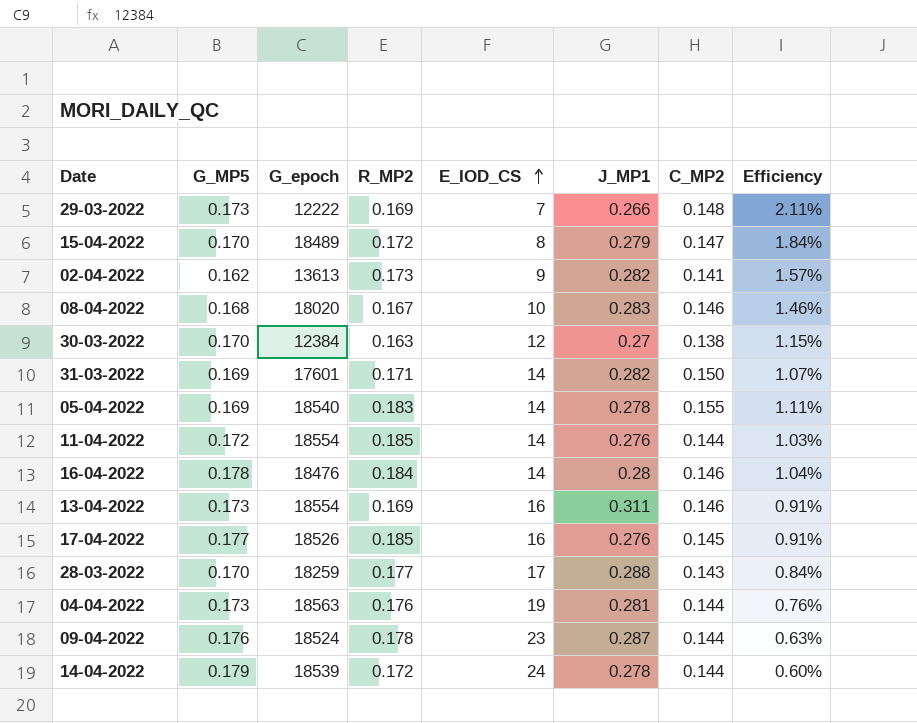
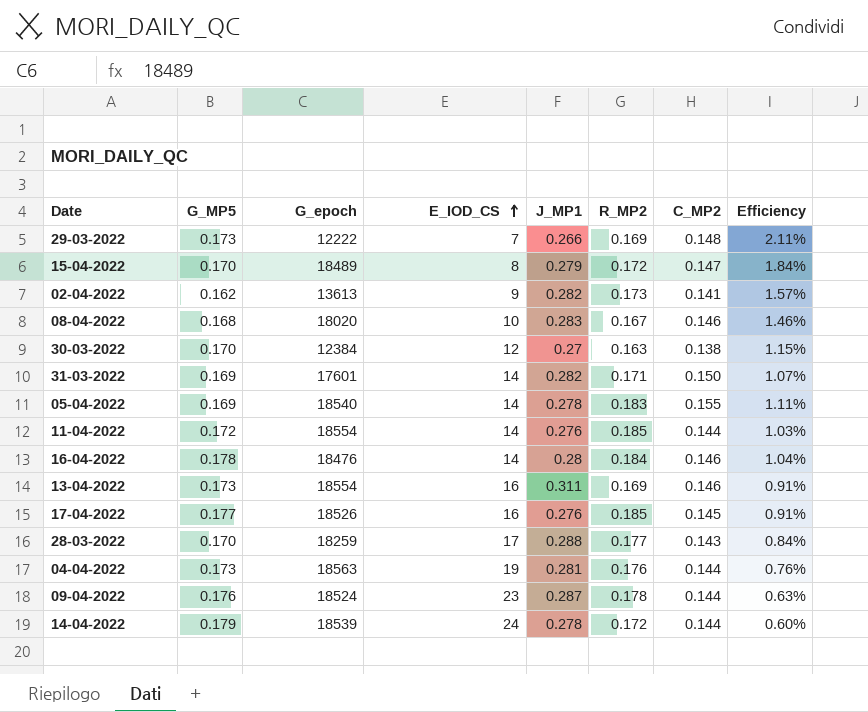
column R_MP2 | position: 4 -> 6

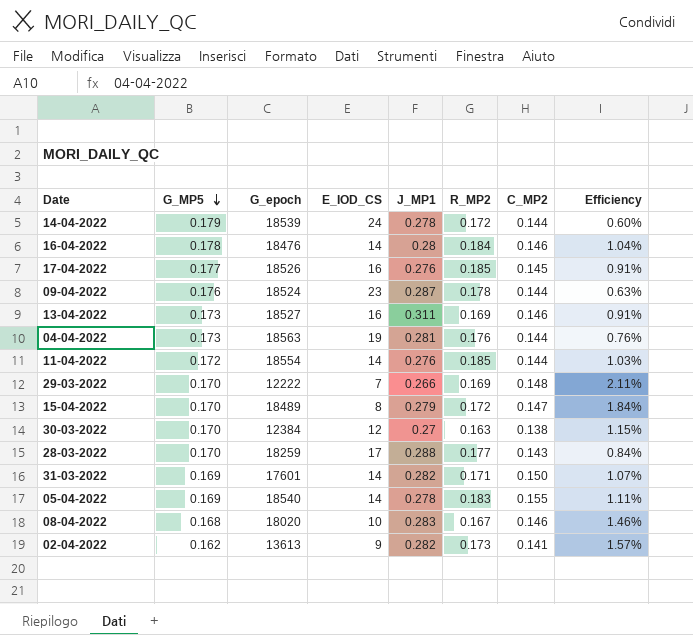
row order: E_IOD_CS ascending -> G_MP5 descending
13-04-2022 | G_epoch: 18554 -> 18527
29-03-2022 | G_MP5: 0.173 -> 0.170

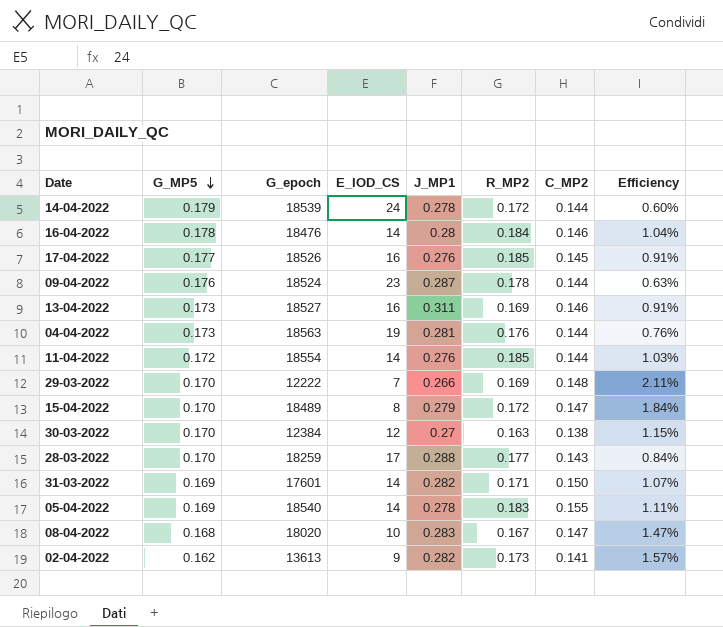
08-04-2022 | C_MP2: 0.146 -> 0.147
08-04-2022 | Efficiency: 1.46% -> 1.47%

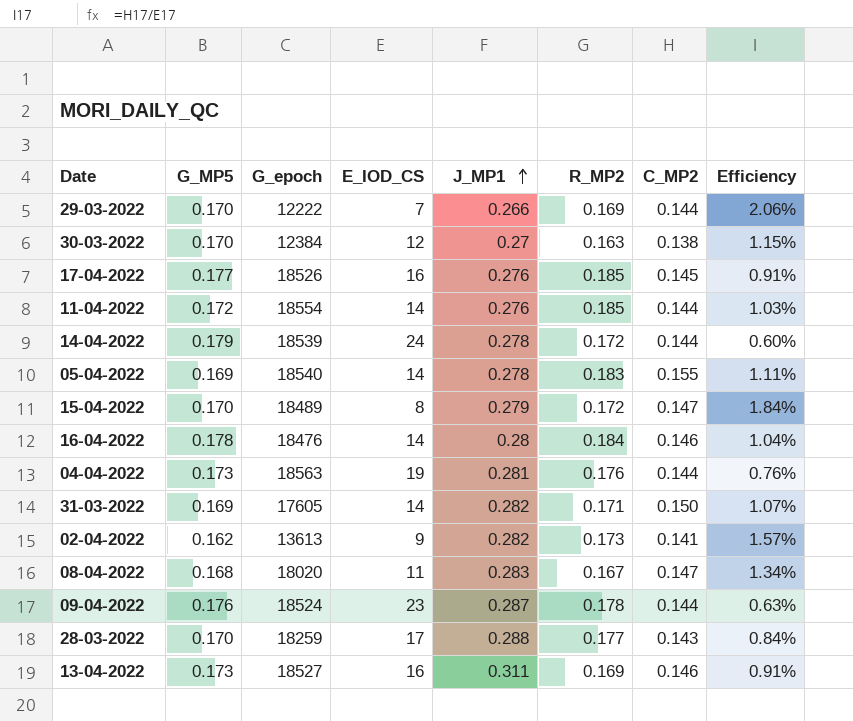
row order: G_MP5 descending -> J_MP1 ascending
29-03-2022 | C_MP2: 0.148 -> 0.144
29-03-2022 | Efficiency: 2.11% -> 2.06%
31-03-2022 | G_epoch: 17601 -> 17605
08-04-2022 | E_IOD_CS: 10 -> 11
08-04-2022 | Efficiency: 1.47% -> 1.34%

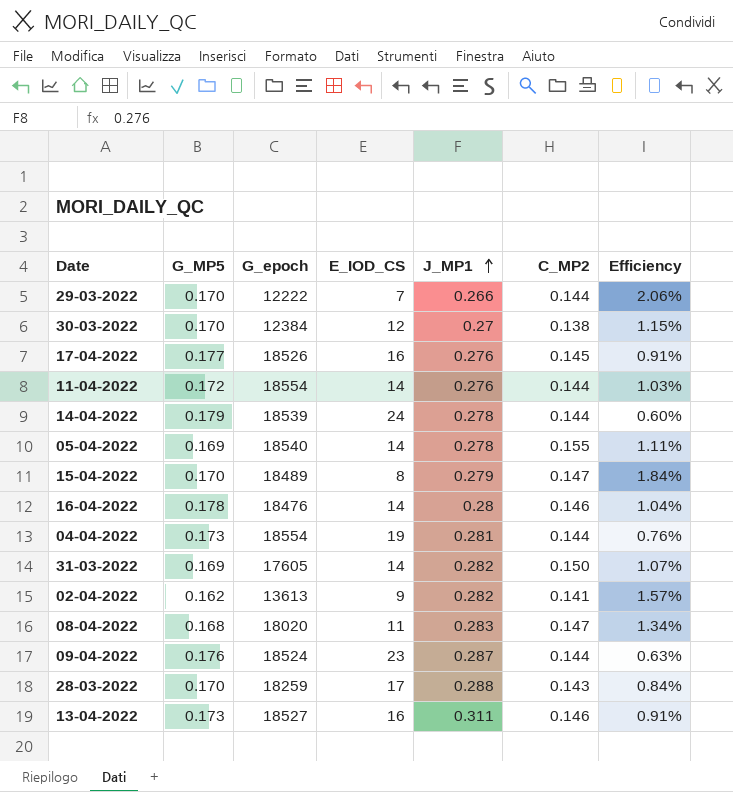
column R_MP2 | position: 6 -> none
04-04-2022 | G_epoch: 18563 -> 18554

